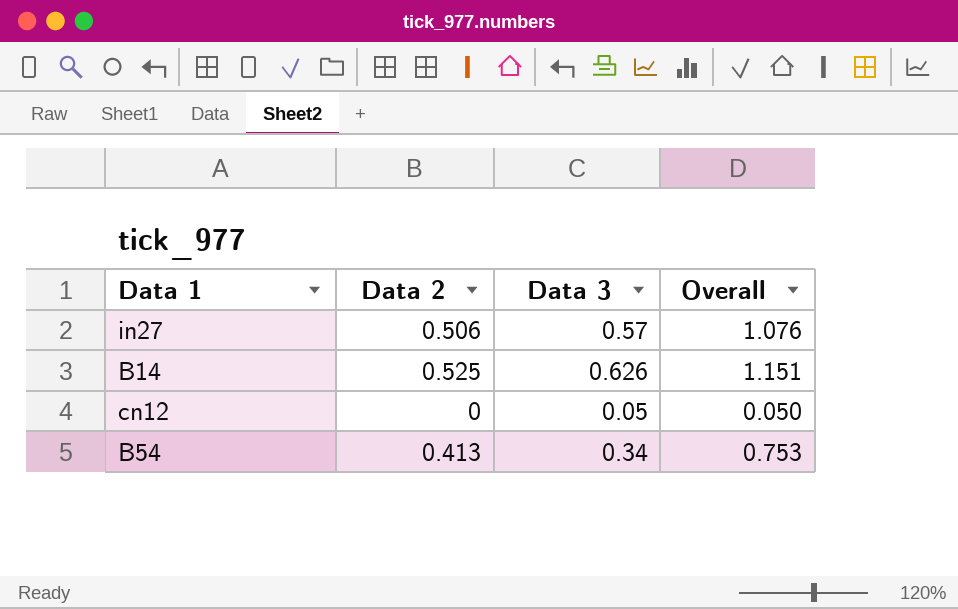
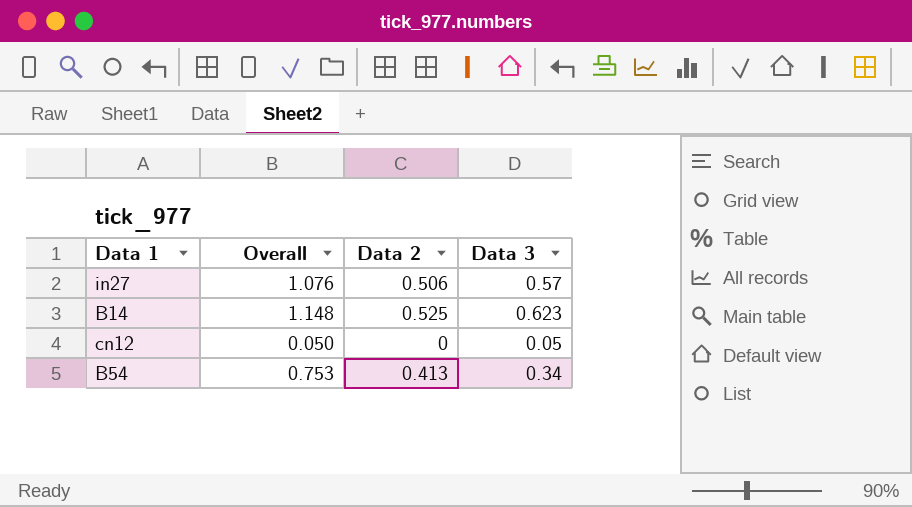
column Overall | position: 4 -> 2
B14 | Overall: 1.151 -> 1.148
B14 | Data 3: 0.626 -> 0.623

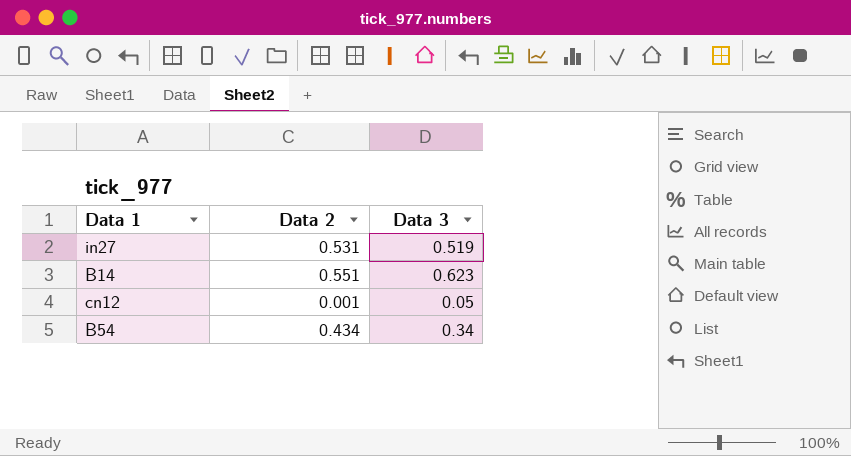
column Overall | formula: [Data 2] + [Data 3] -> none
in27 | Data 2: 0.506 -> 0.531
in27 | Data 3: 0.57 -> 0.519
B14 | Data 2: 0.525 -> 0.551
cn12 | Data 2: 0 -> 0.001
B54 | Data 2: 0.413 -> 0.434

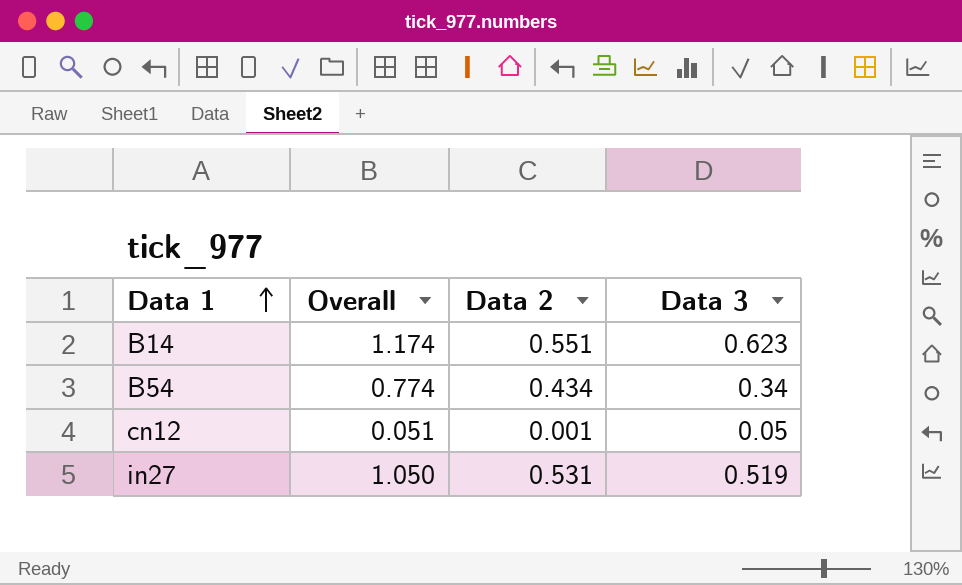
row order: none -> Data 1 ascending
column Overall | formula: none -> [Data 2] + [Data 3]

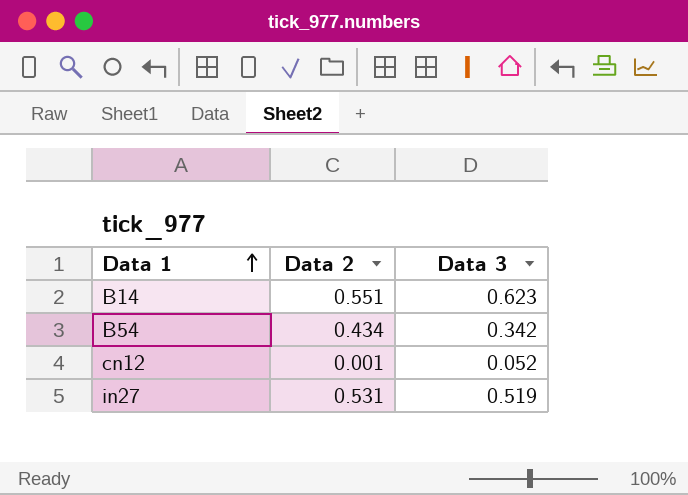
column Overall | formula: [Data 2] + [Data 3] -> none
B54 | Data 3: 0.34 -> 0.342
cn12 | Data 3: 0.05 -> 0.052

